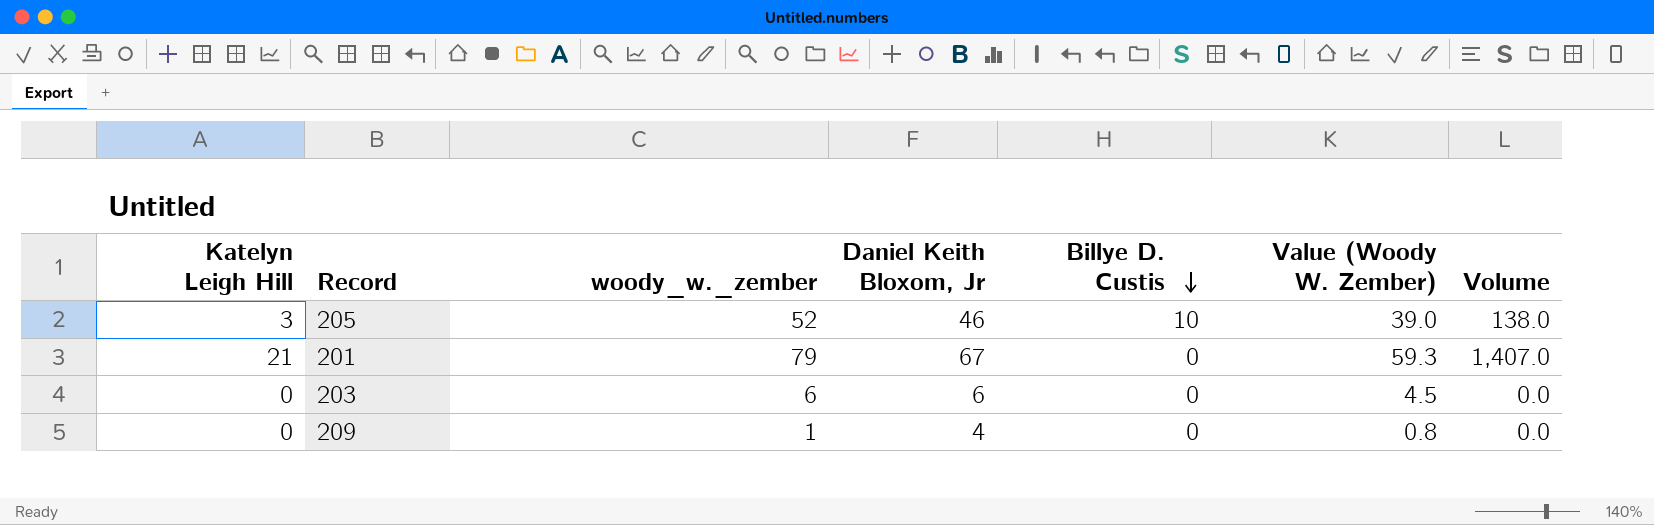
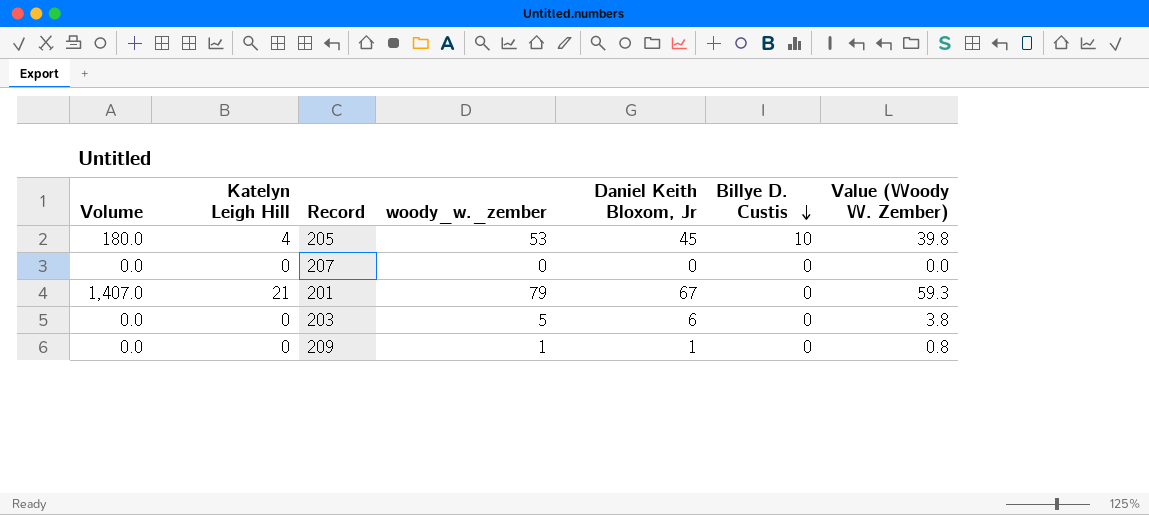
column Volume | position: 7 -> 1
205 | Volume: 138.0 -> 180.0
205 | Katelyn Leigh Hill: 3 -> 4
205 | woody_w._zember: 52 -> 53
205 | Daniel Keith Bloxom, Jr: 46 -> 45
205 | Value (Woody W. Zember): 39.0 -> 39.8
row 207: none -> 0.0 | 0 | 0 | 0 | 0 | 0.0
203 | woody_w._zember: 6 -> 5
203 | Value (Woody W. Zember): 4.5 -> 3.8
209 | Daniel Keith Bloxom, Jr: 4 -> 1

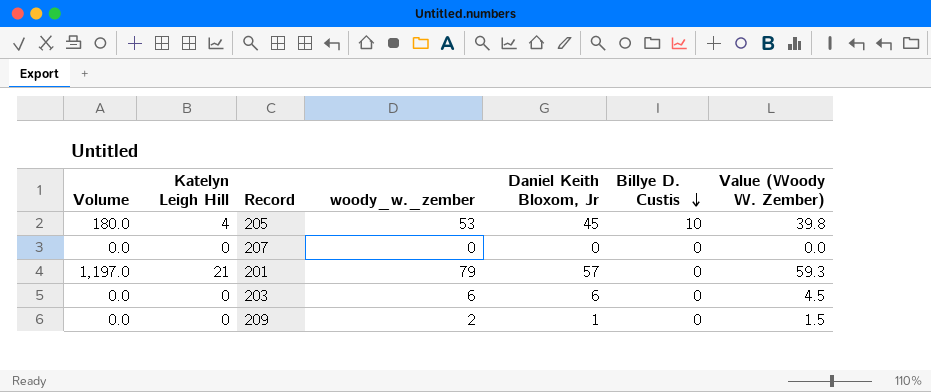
201 | Volume: 1,407.0 -> 1,197.0
201 | Daniel Keith Bloxom, Jr: 67 -> 57
203 | woody_w._zember: 5 -> 6
203 | Value (Woody W. Zember): 3.8 -> 4.5
209 | woody_w._zember: 1 -> 2
209 | Value (Woody W. Zember): 0.8 -> 1.5

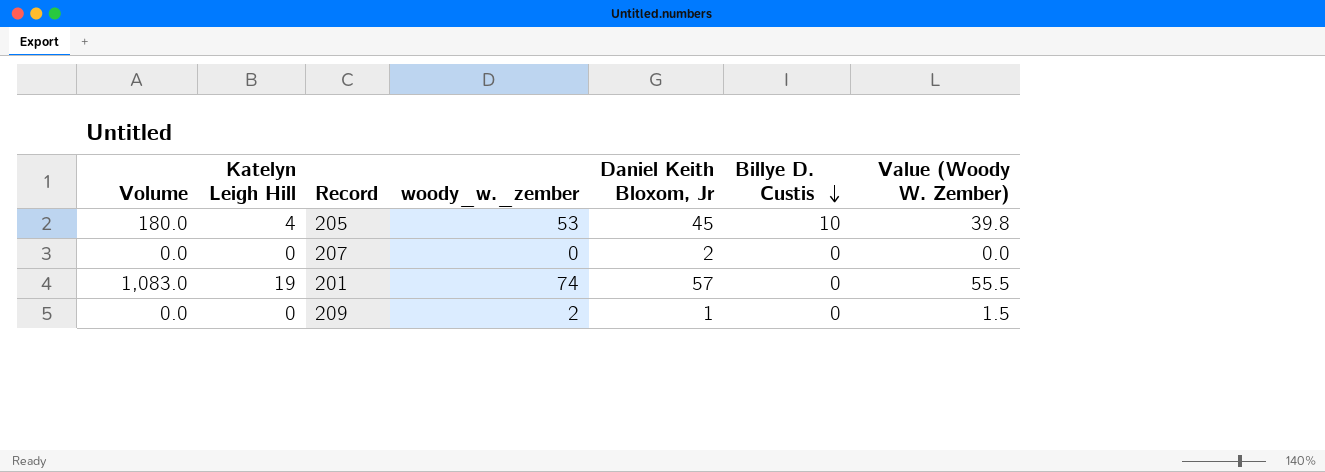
row 203: 0.0 | 0 | 6 | 6 | 0 | 4.5 -> none
207 | Daniel Keith Bloxom, Jr: 0 -> 2
201 | Volume: 1,197.0 -> 1,083.0
201 | Katelyn Leigh Hill: 21 -> 19
201 | woody_w._zember: 79 -> 74
201 | Value (Woody W. Zember): 59.3 -> 55.5

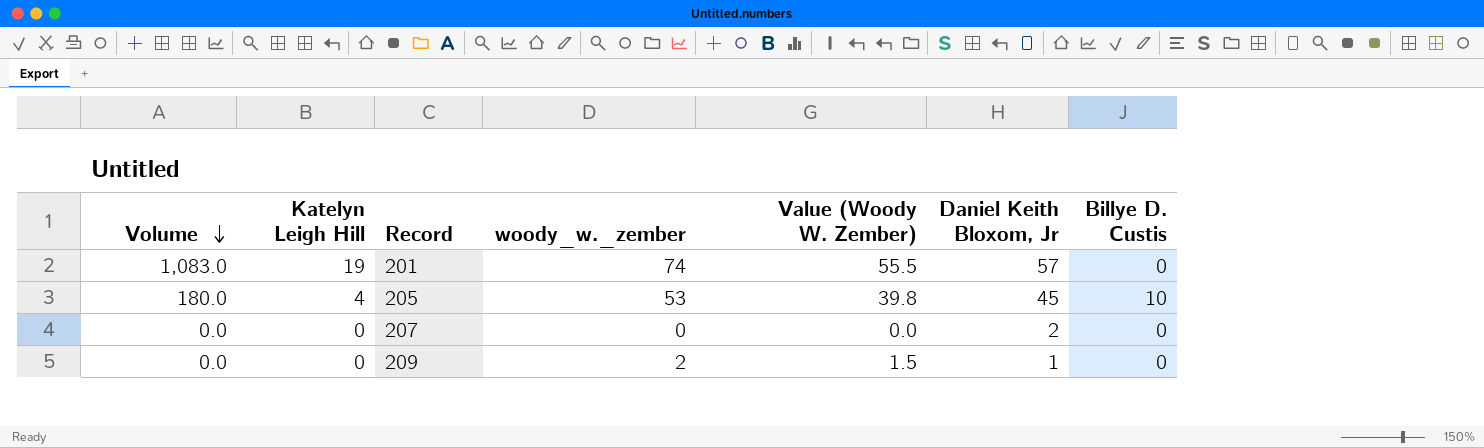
row order: Billye D. Custis descending -> Volume descending
column Value (Woody W. Zember) | position: 7 -> 5

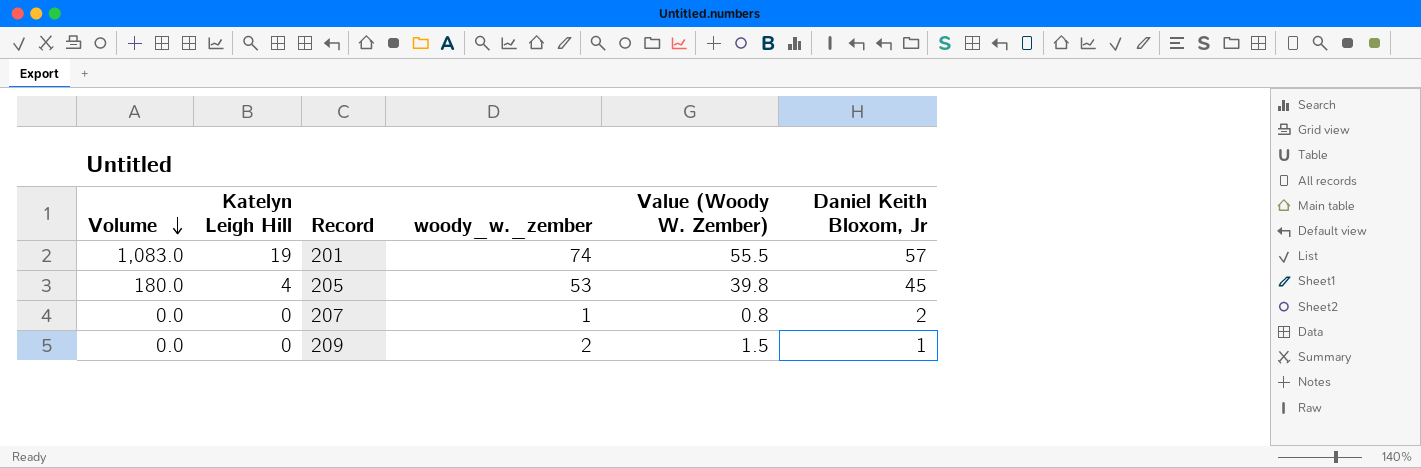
column Billye D. Custis | position: 7 -> none
207 | woody_w._zember: 0 -> 1
207 | Value (Woody W. Zember): 0.0 -> 0.8

